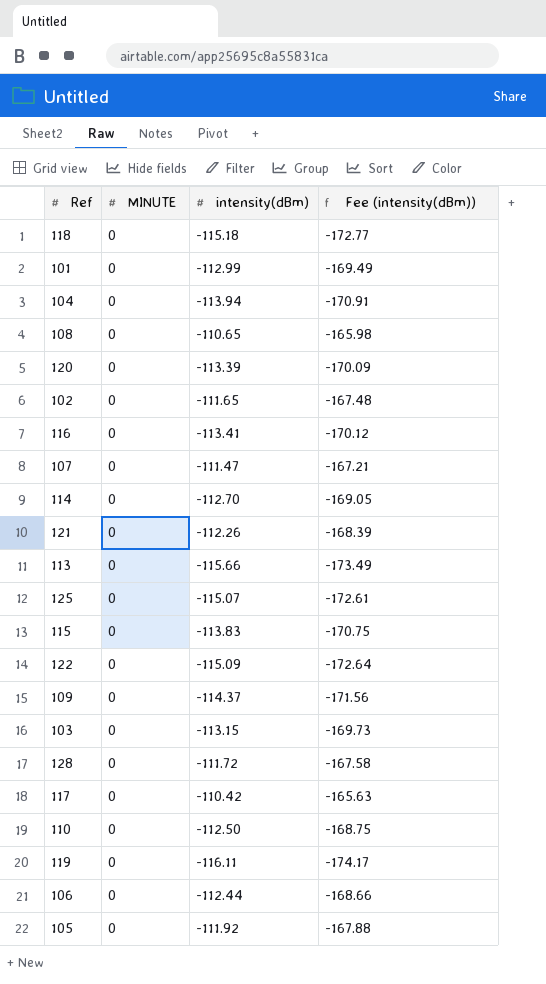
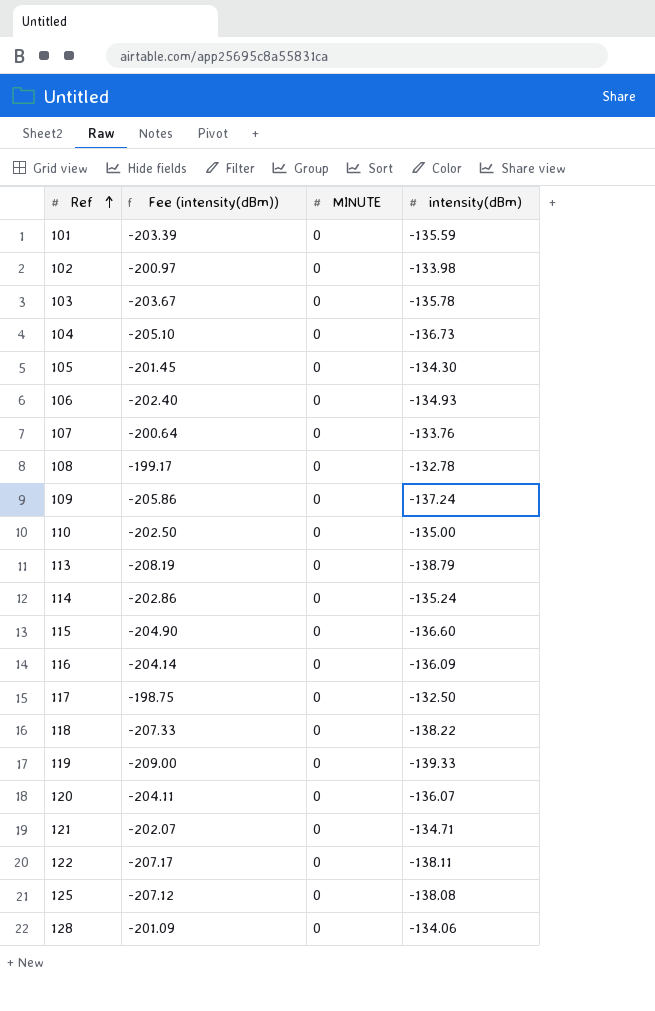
row order: none -> Ref ascending
column Fee (intensity(dBm)) | position: 4 -> 2
101 | Fee (intensity(dBm)): -169.49 -> -203.39
101 | intensity(dBm): -112.99 -> -135.59
102 | Fee (intensity(dBm)): -167.48 -> -200.97
102 | intensity(dBm): -111.65 -> -133.98
103 | Fee (intensity(dBm)): -169.73 -> -203.67
103 | intensity(dBm): -113.15 -> -135.78
104 | Fee (intensity(dBm)): -170.91 -> -205.10
104 | intensity(dBm): -113.94 -> -136.73
105 | Fee (intensity(dBm)): -167.88 -> -201.45
105 | intensity(dBm): -111.92 -> -134.30
106 | Fee (intensity(dBm)): -168.66 -> -202.40
106 | intensity(dBm): -112.44 -> -134.93
107 | Fee (intensity(dBm)): -167.21 -> -200.64
107 | intensity(dBm): -111.47 -> -133.76
108 | Fee (intensity(dBm)): -165.98 -> -199.17
108 | intensity(dBm): -110.65 -> -132.78
109 | Fee (intensity(dBm)): -171.56 -> -205.86
109 | intensity(dBm): -114.37 -> -137.24
110 | Fee (intensity(dBm)): -168.75 -> -202.50
110 | intensity(dBm): -112.50 -> -135.00
113 | Fee (intensity(dBm)): -173.49 -> -208.19
113 | intensity(dBm): -115.66 -> -138.79
114 | Fee (intensity(dBm)): -169.05 -> -202.86
114 | intensity(dBm): -112.70 -> -135.24
115 | Fee (intensity(dBm)): -170.75 -> -204.90
115 | intensity(dBm): -113.83 -> -136.60
116 | Fee (intensity(dBm)): -170.12 -> -204.14
116 | intensity(dBm): -113.41 -> -136.09
117 | Fee (intensity(dBm)): -165.63 -> -198.75
117 | intensity(dBm): -110.42 -> -132.50
118 | Fee (intensity(dBm)): -172.77 -> -207.33
118 | intensity(dBm): -115.18 -> -138.22
119 | Fee (intensity(dBm)): -174.17 -> -209.00
119 | intensity(dBm): -116.11 -> -139.33
120 | Fee (intensity(dBm)): -170.09 -> -204.11
120 | intensity(dBm): -113.39 -> -136.07
121 | Fee (intensity(dBm)): -168.39 -> -202.07
121 | intensity(dBm): -112.26 -> -134.71
122 | Fee (intensity(dBm)): -172.64 -> -207.17
122 | intensity(dBm): -115.09 -> -138.11
125 | Fee (intensity(dBm)): -172.61 -> -207.12
125 | intensity(dBm): -115.07 -> -138.08
128 | Fee (intensity(dBm)): -167.58 -> -201.09
128 | intensity(dBm): -111.72 -> -134.06

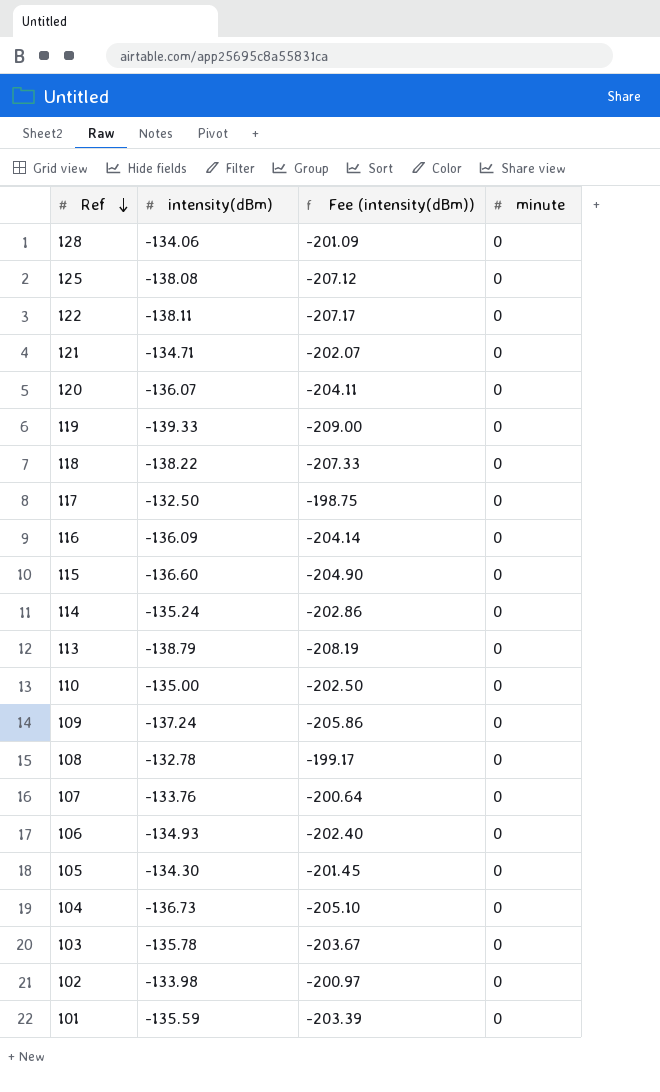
row order: Ref ascending -> Ref descending
column intensity(dBm) | position: 4 -> 2
column name: MINUTE -> minute

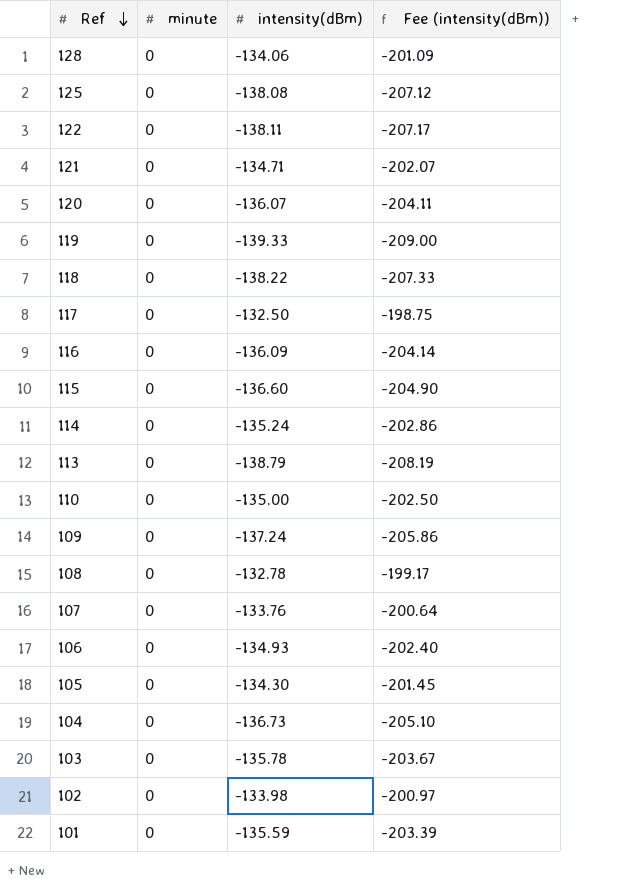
column minute | position: 4 -> 2

